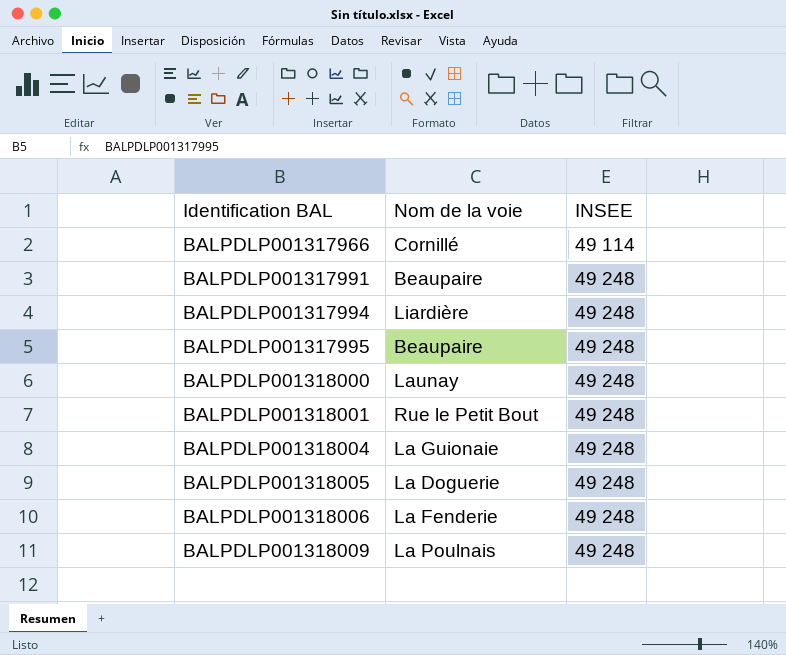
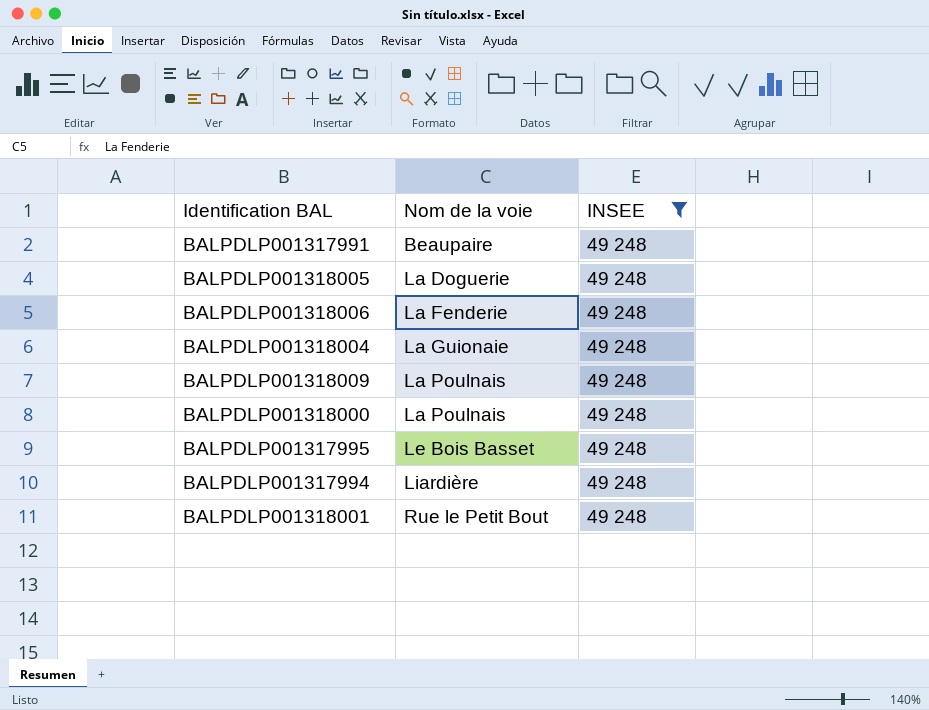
filter: none -> INSEE = 49 248
row order: Identification BAL ascending -> Nom de la voie ascending
BALPDLP001318000 | Nom de la voie: Launay -> La Poulnais
BALPDLP001317995 | Nom de la voie: Beaupaire -> Le Bois Basset

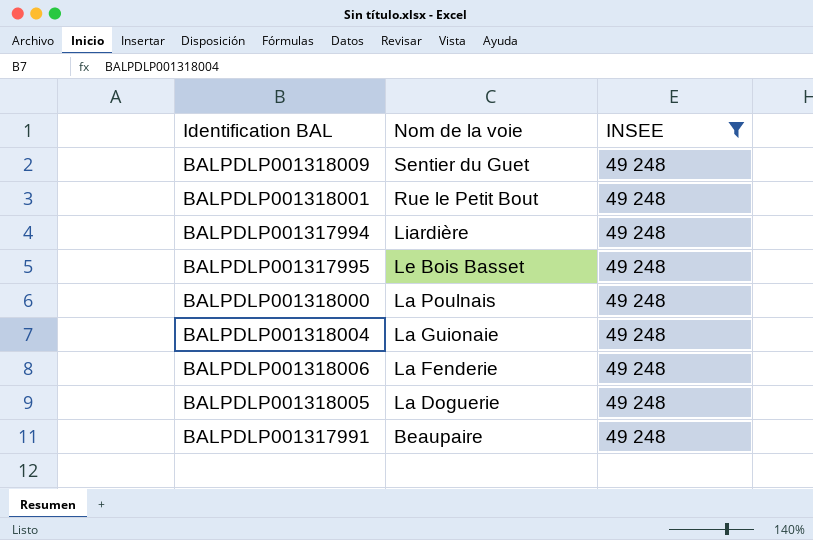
row order: Nom de la voie ascending -> Nom de la voie descending
BALPDLP001318009 | Nom de la voie: La Poulnais -> Sentier du Guet

